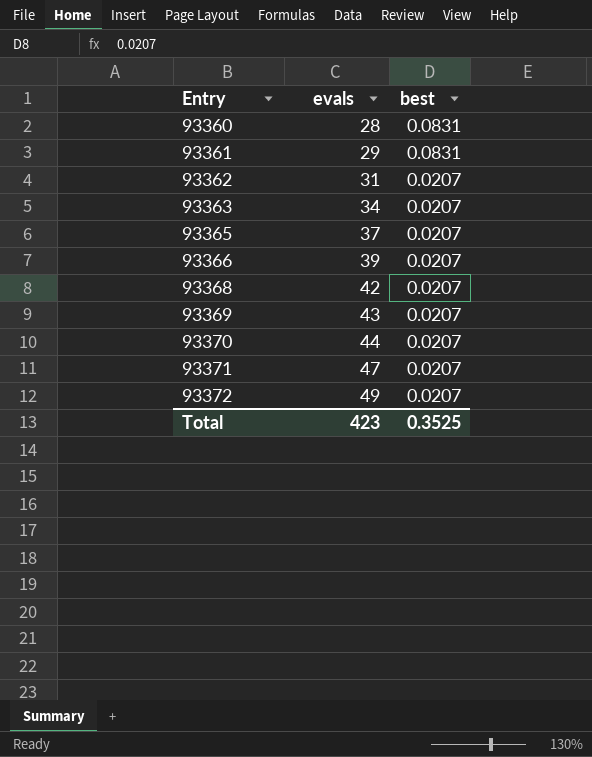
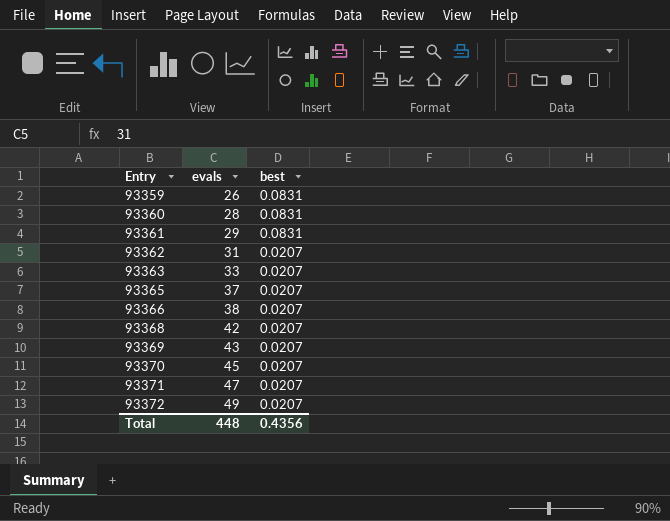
row 93359: none -> 26 | 0.0831
93363 | evals: 34 -> 33
93366 | evals: 39 -> 38
93370 | evals: 44 -> 45
Total | evals: 423 -> 448
Total | best: 0.3525 -> 0.4356

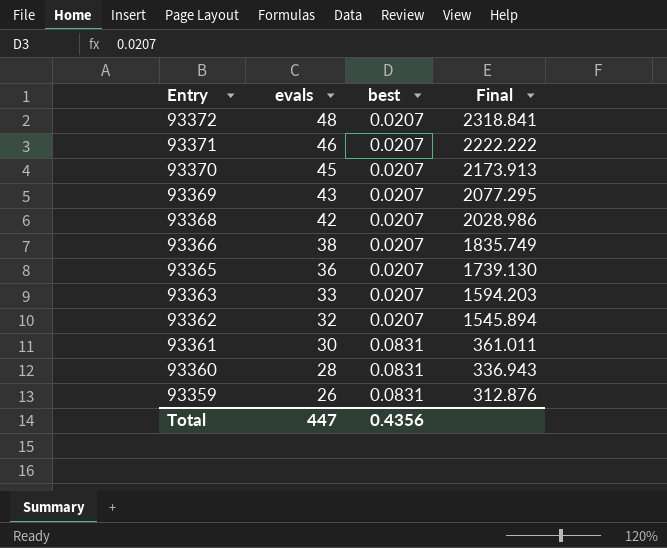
row order: Entry ascending -> Entry descending
column Final | formula: none -> [evals] / [best]
93372 | evals: 49 -> 48
93371 | evals: 47 -> 46
93365 | evals: 37 -> 36
93362 | evals: 31 -> 32
93361 | evals: 29 -> 30
Total | evals: 448 -> 447

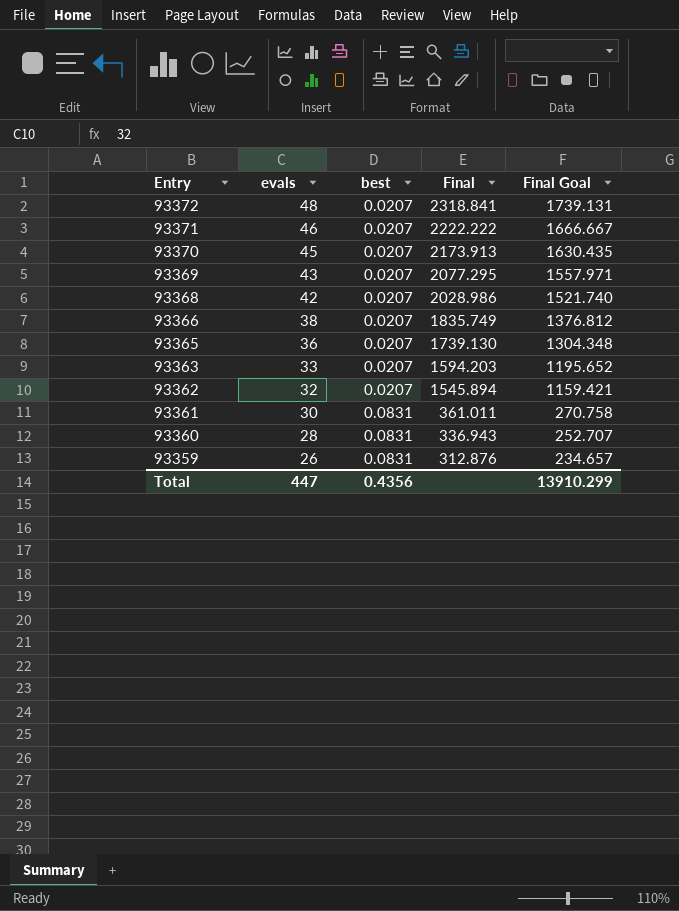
column Final Goal | formula: none -> [Final] * 0.75

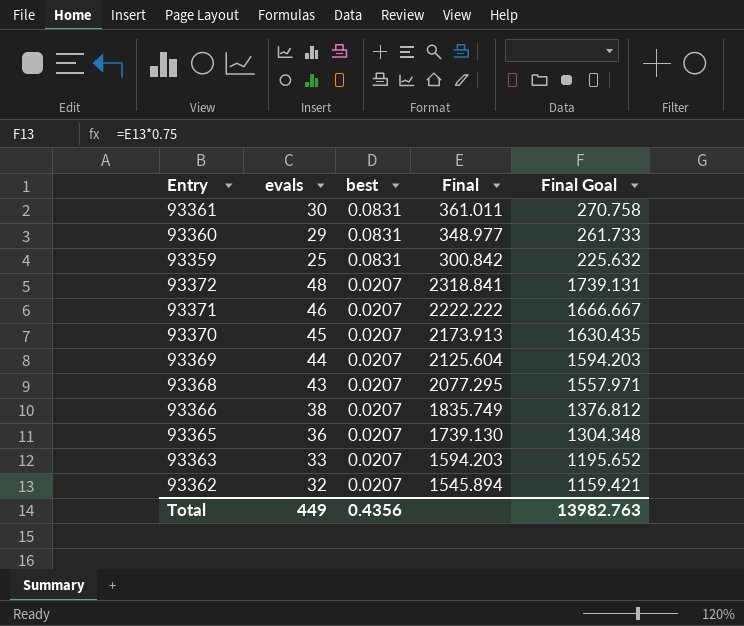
row order: Entry descending -> best descending
93360 | evals: 28 -> 29
93360 | Final: 336.943 -> 348.977
93360 | Final Goal: 252.707 -> 261.733
93359 | evals: 26 -> 25
93359 | Final: 312.876 -> 300.842
93359 | Final Goal: 234.657 -> 225.632
93369 | evals: 43 -> 44
93369 | Final: 2077.295 -> 2125.604
93369 | Final Goal: 1557.971 -> 1594.203
93368 | evals: 42 -> 43
93368 | Final: 2028.986 -> 2077.295
93368 | Final Goal: 1521.740 -> 1557.971
Total | evals: 447 -> 449
Total | Final Goal: 13910.299 -> 13982.763

